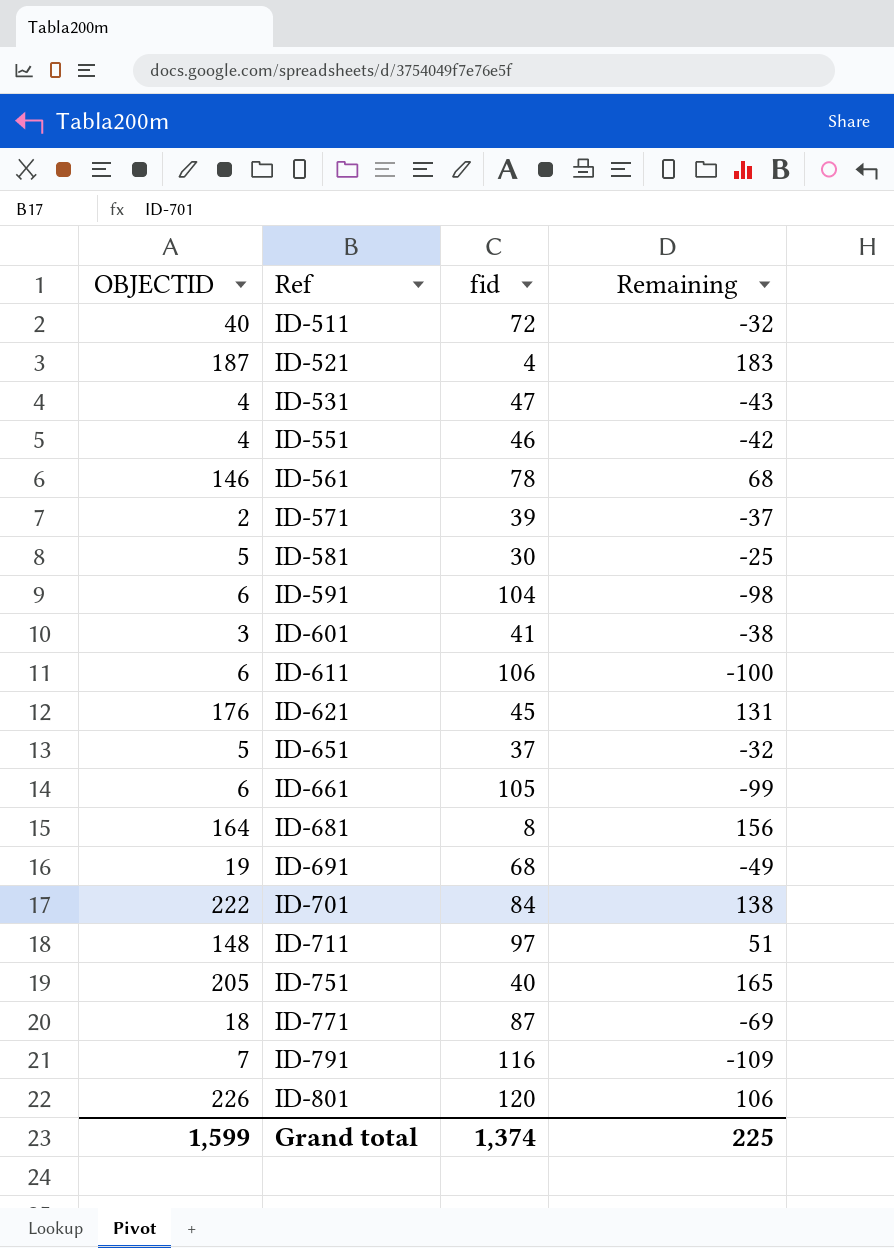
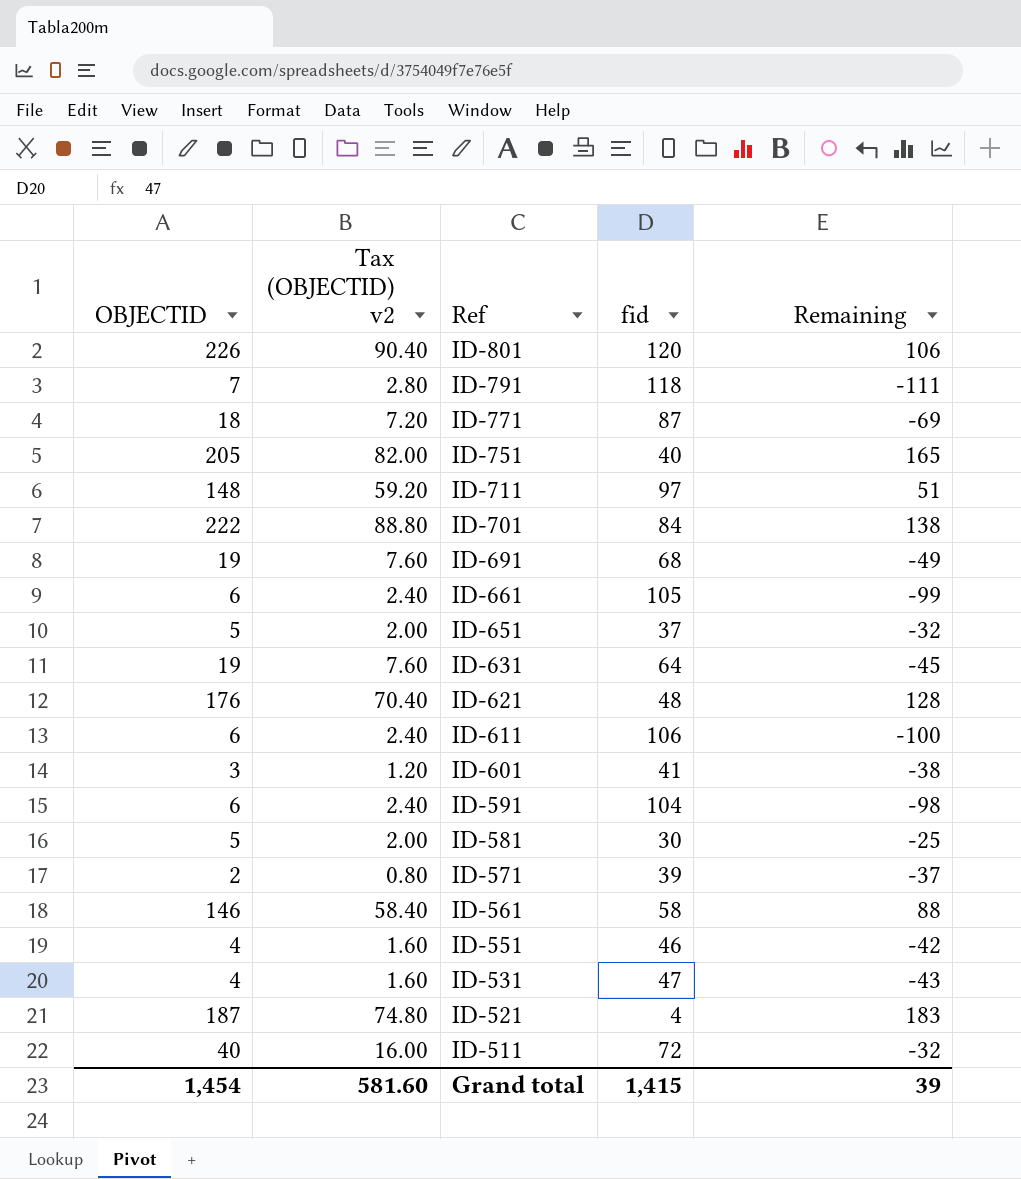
row order: Ref ascending -> Ref descending
column Tax (OBJECTID) v2 | formula: none -> [OBJECTID] * 0.4
row ID-681: 164 | 8 | 156 -> none
ID-791 | fid: 116 -> 118
ID-791 | Remaining: -109 -> -111
row ID-631: none -> 19 | 7.60 | 64 | -45
ID-621 | fid: 45 -> 48
ID-621 | Remaining: 131 -> 128
ID-561 | fid: 78 -> 58
ID-561 | Remaining: 68 -> 88
Grand total | OBJECTID: 1,599 -> 1,454
Grand total | fid: 1,374 -> 1,415
Grand total | Remaining: 225 -> 39

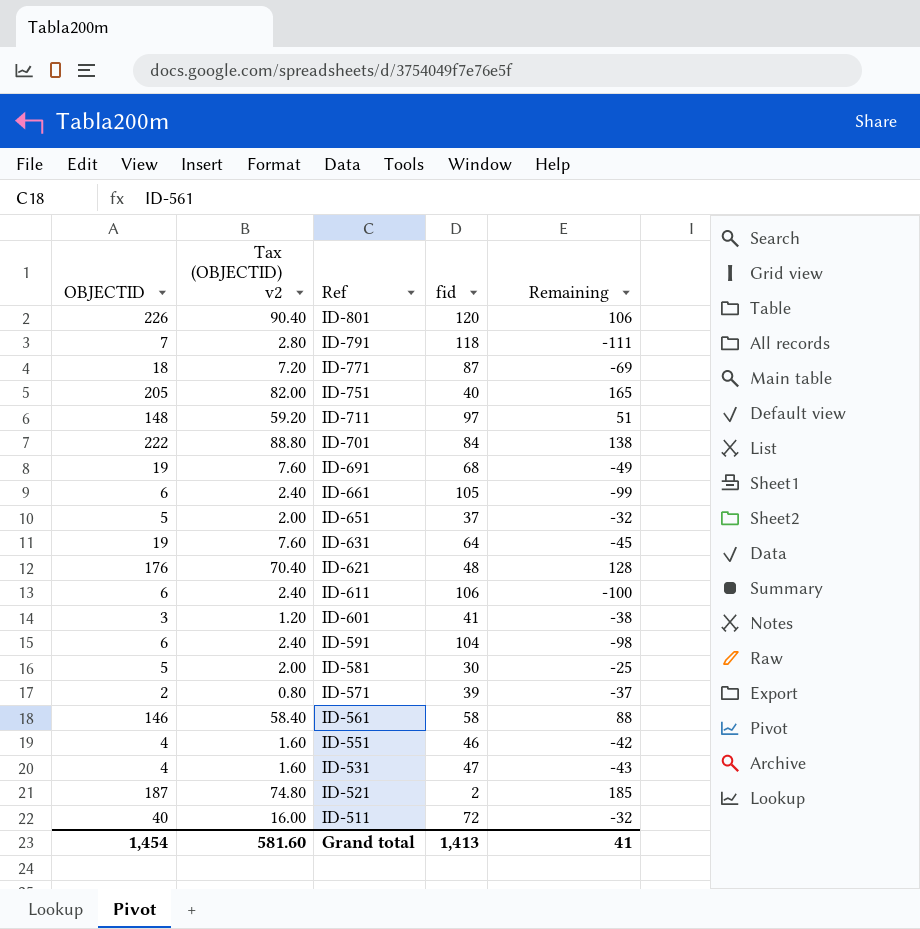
ID-521 | fid: 4 -> 2
ID-521 | Remaining: 183 -> 185
Grand total | fid: 1,415 -> 1,413
Grand total | Remaining: 39 -> 41

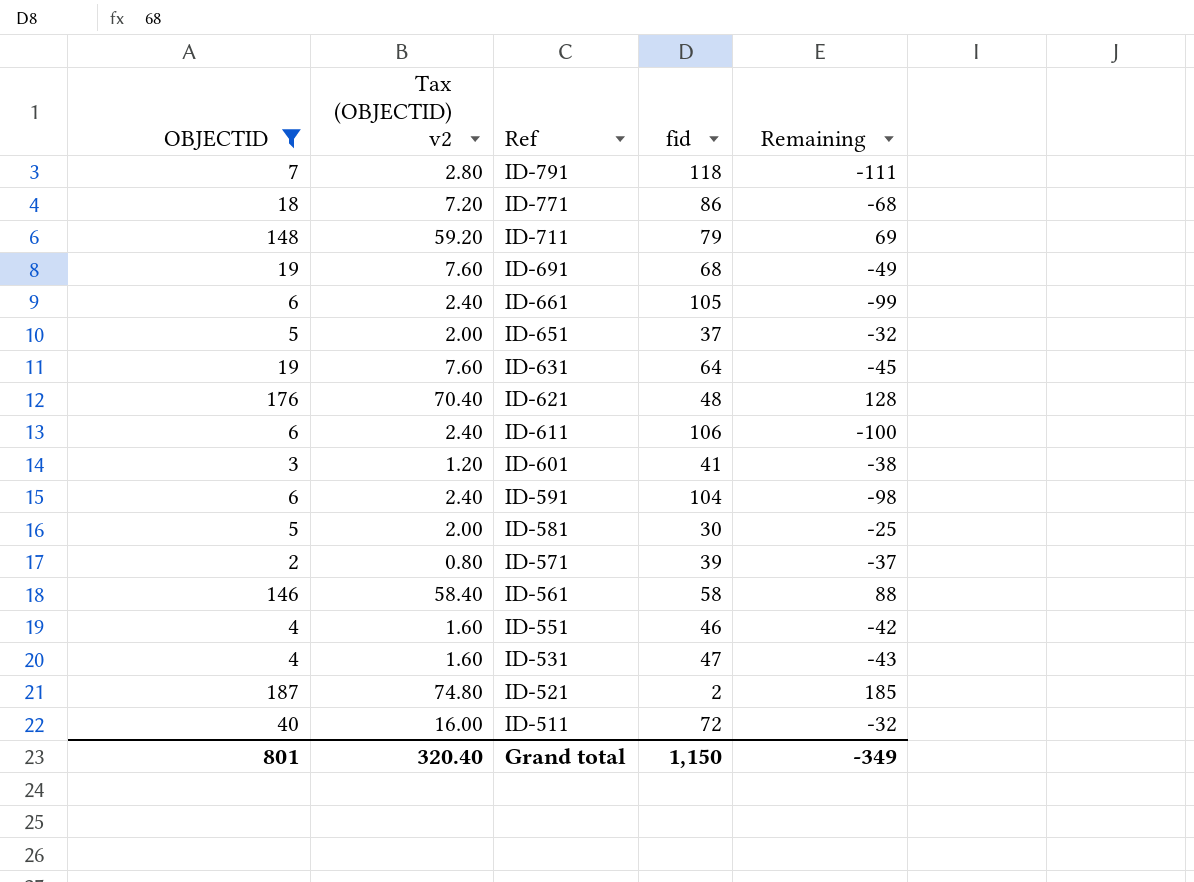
filter: none -> OBJECTID <= 187
ID-771 | fid: 87 -> 86
ID-771 | Remaining: -69 -> -68
ID-711 | fid: 97 -> 79
ID-711 | Remaining: 51 -> 69
Grand total | OBJECTID: 1,454 -> 801
Grand total | Tax (OBJECTID) v2: 581.60 -> 320.40
Grand total | fid: 1,413 -> 1,150
Grand total | Remaining: 41 -> -349

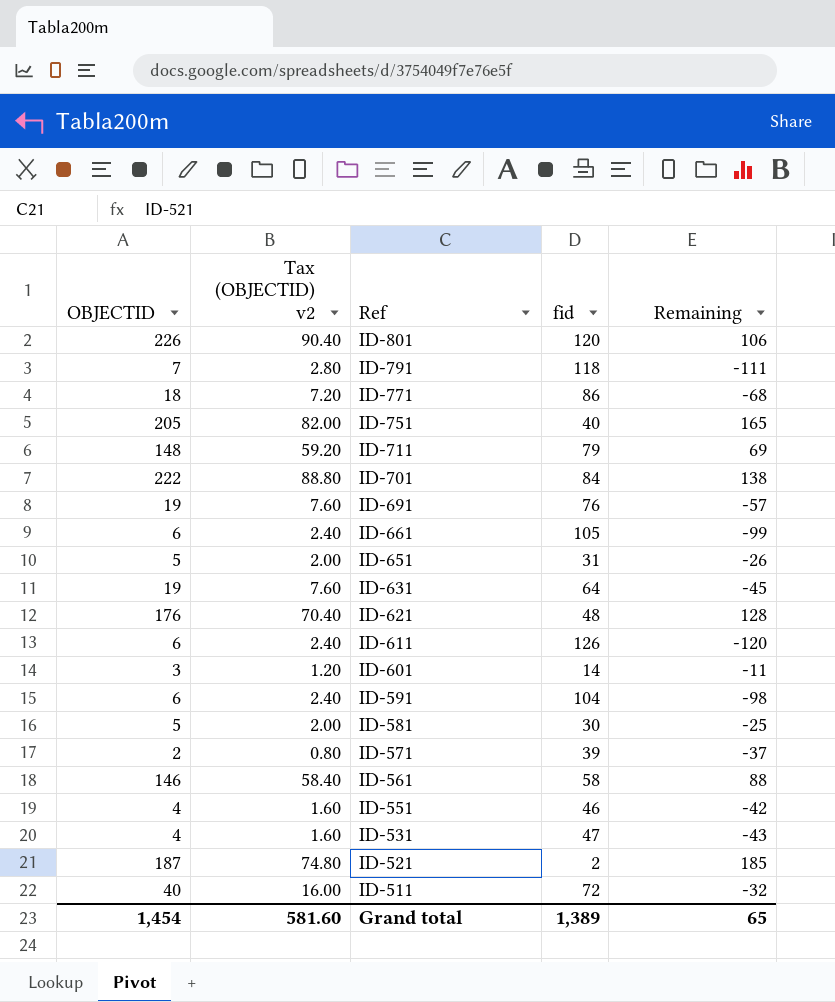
filter: OBJECTID <= 187 -> none
ID-691 | fid: 68 -> 76
ID-691 | Remaining: -49 -> -57
ID-651 | fid: 37 -> 31
ID-651 | Remaining: -32 -> -26
ID-611 | fid: 106 -> 126
ID-611 | Remaining: -100 -> -120
ID-601 | fid: 41 -> 14
ID-601 | Remaining: -38 -> -11
Grand total | OBJECTID: 801 -> 1,454
Grand total | Tax (OBJECTID) v2: 320.40 -> 581.60
Grand total | fid: 1,150 -> 1,389
Grand total | Remaining: -349 -> 65

